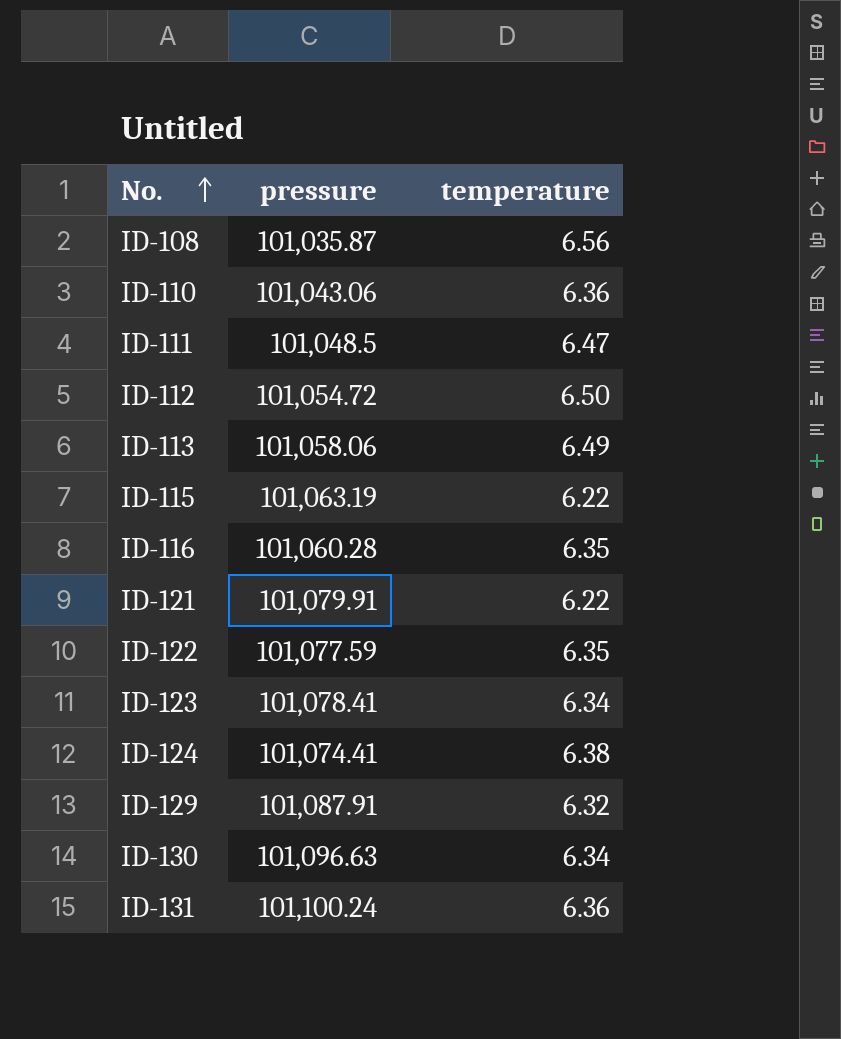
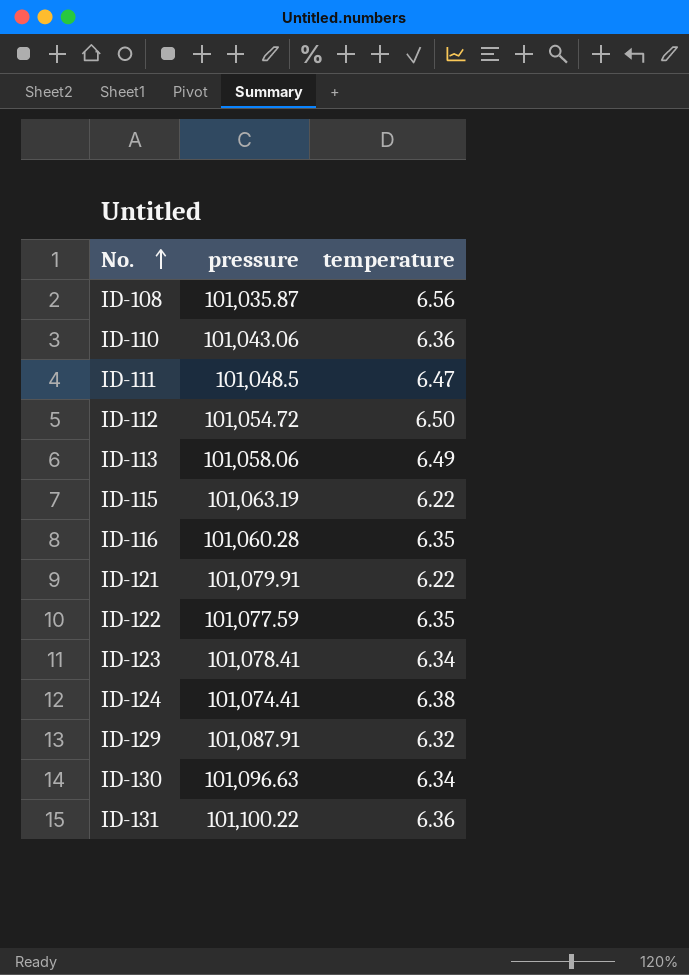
ID-131 | pressure: 101,100.24 -> 101,100.22

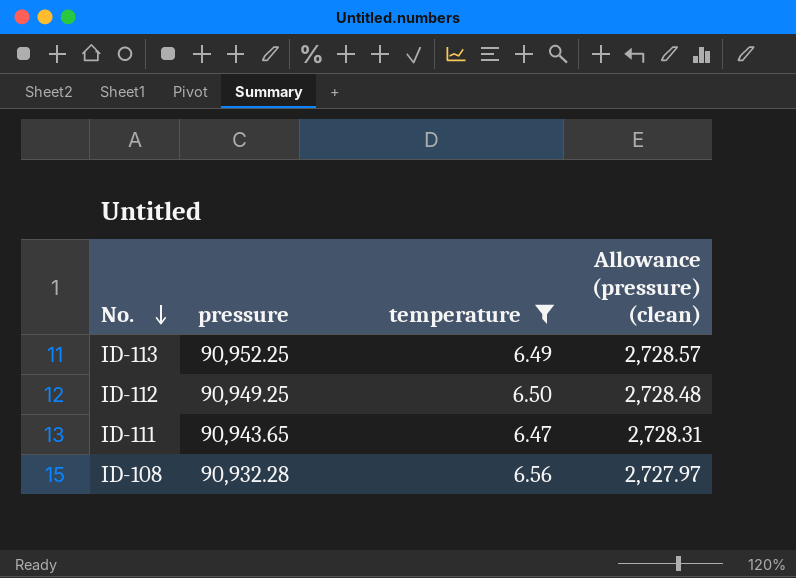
filter: none -> temperature >= 6.47
row order: No. ascending -> No. descending
column Allowance (pressure) (clean) | formula: none -> [pressure] * 0.03
ID-113 | pressure: 101,058.06 -> 90,952.25
ID-112 | pressure: 101,054.72 -> 90,949.25
ID-111 | pressure: 101,048.5 -> 90,943.65
ID-108 | pressure: 101,035.87 -> 90,932.28

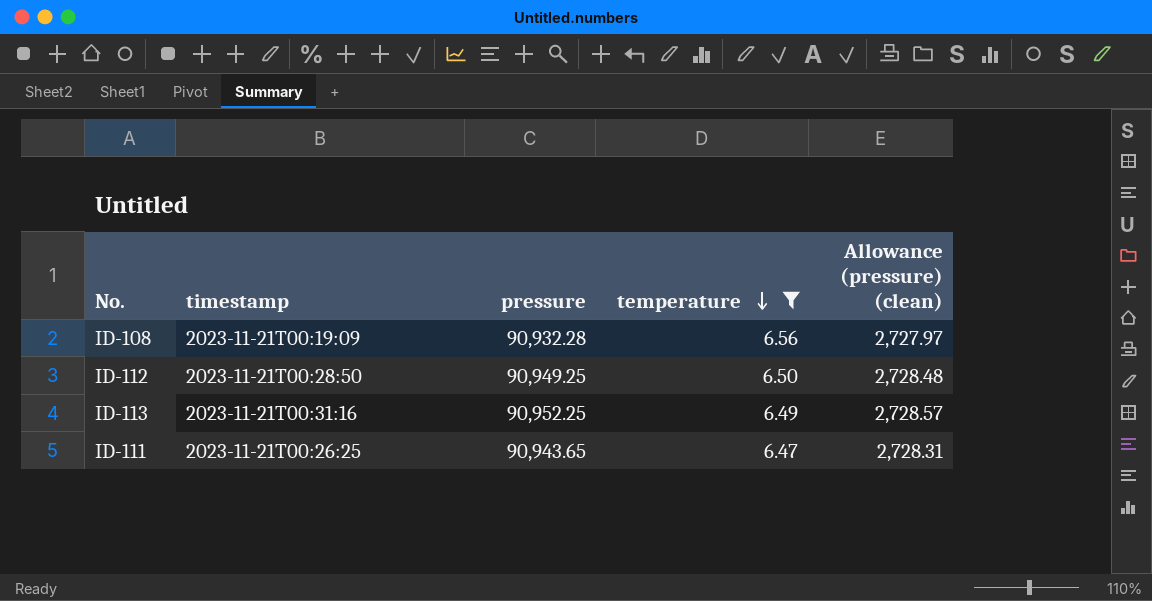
row order: No. descending -> temperature descending
column timestamp | position: none -> 2

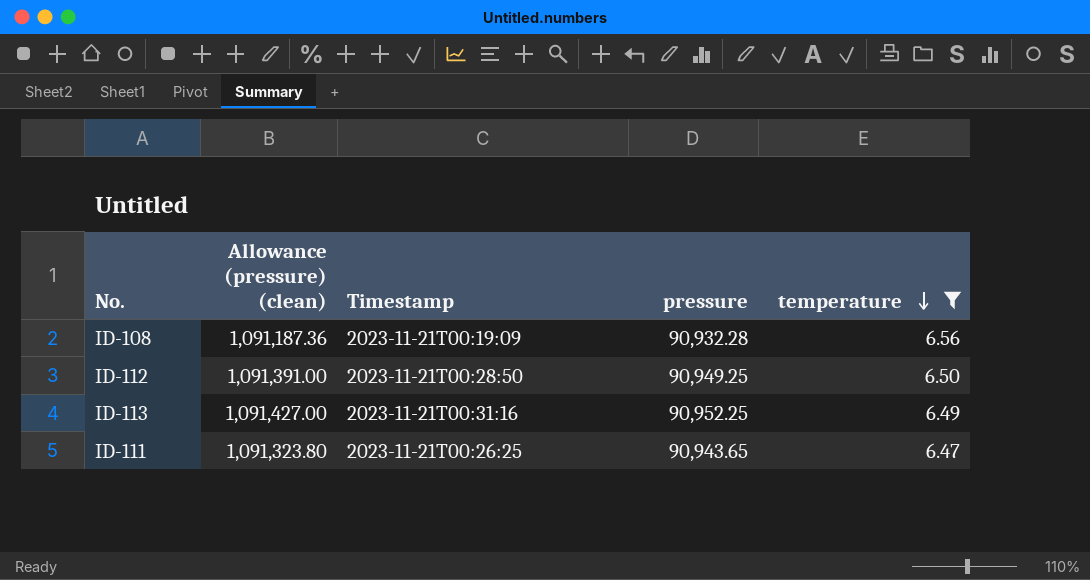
column Allowance (pressure) (clean) | formula: [pressure] * 0.03 -> [pressure] * 12
column Allowance (pressure) (clean) | position: 5 -> 2
column name: timestamp -> Timestamp

